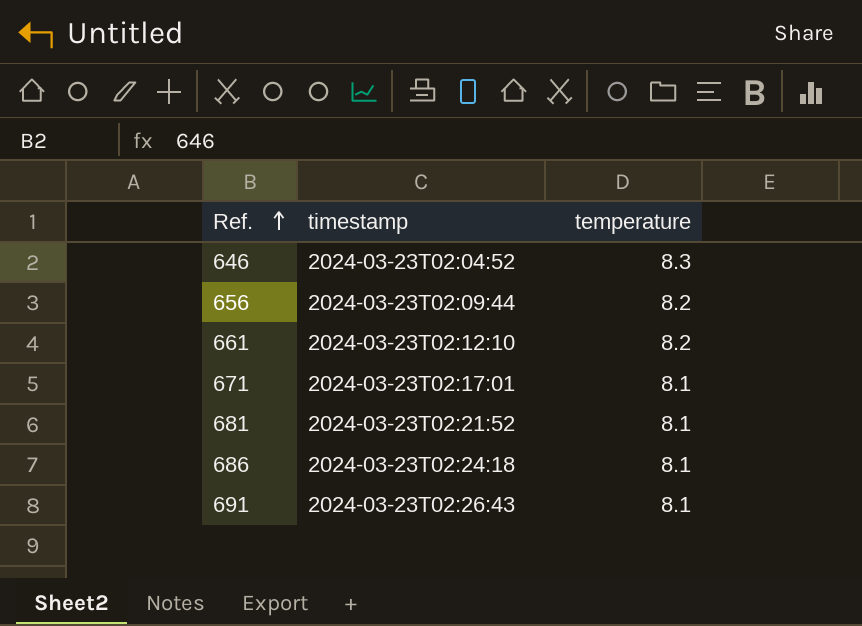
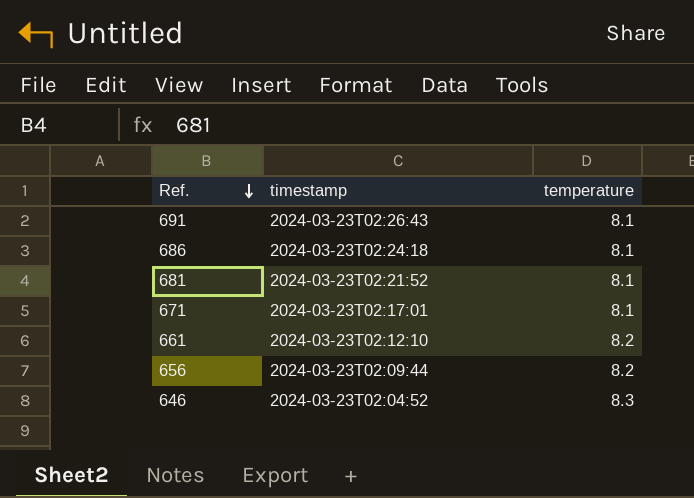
row order: Ref. ascending -> Ref. descending

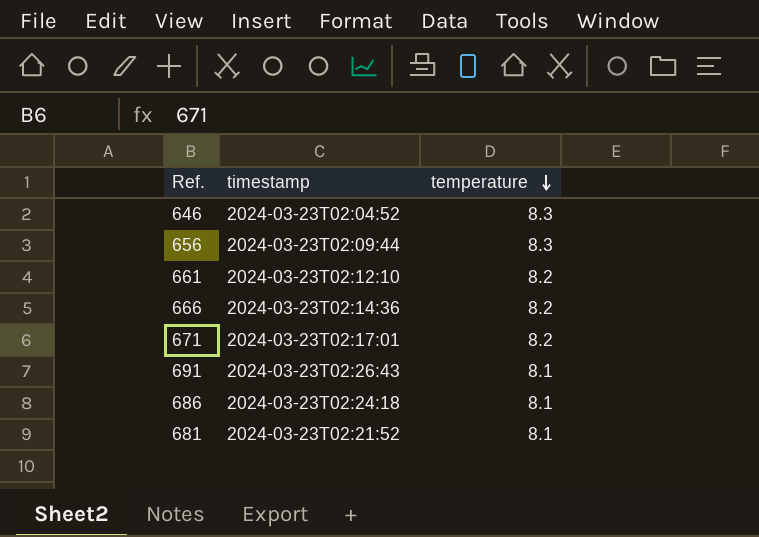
row order: Ref. descending -> temperature descending
656 | temperature: 8.2 -> 8.3
row 666: none -> 2024-03-23T02:14:36 | 8.2
671 | temperature: 8.1 -> 8.2

